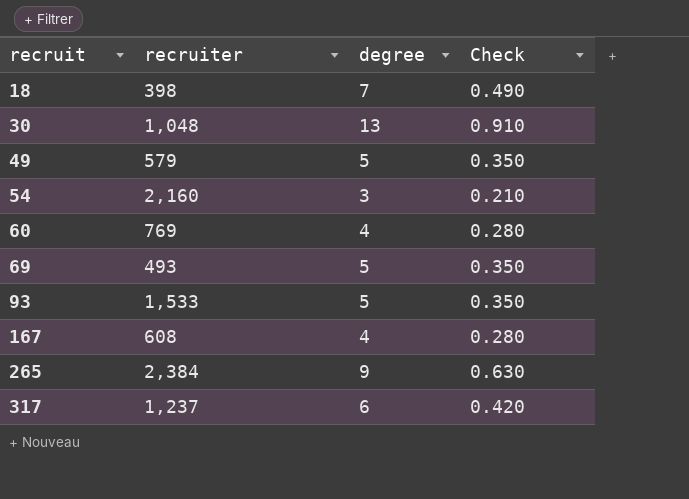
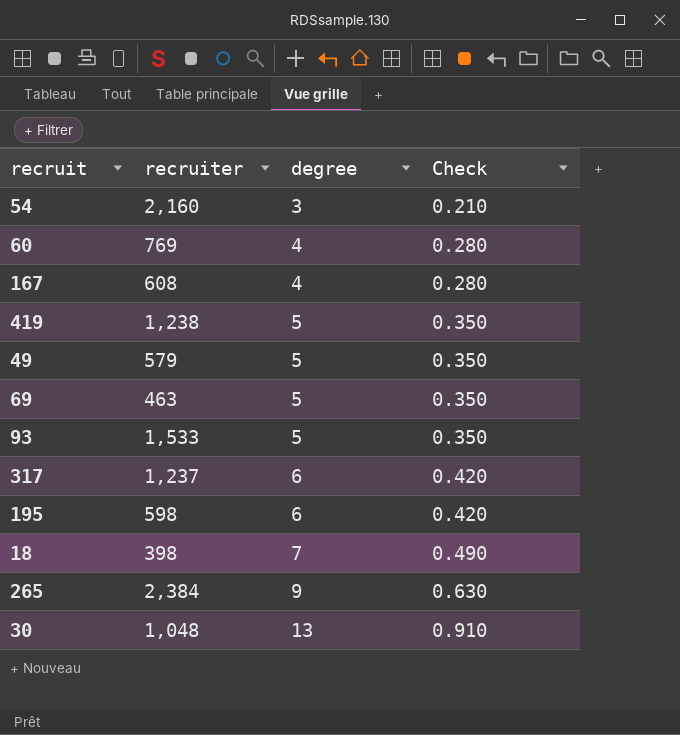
row order: recruit ascending -> degree ascending
row 419: none -> 1,238 | 5 | 0.350
69 | recruiter: 493 -> 463
row 195: none -> 598 | 6 | 0.420

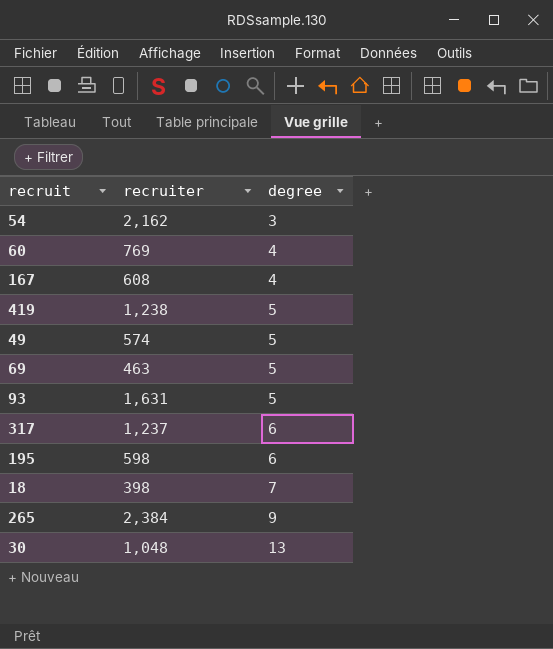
column Check | formula: [degree] * 0.07 -> none
54 | recruiter: 2,160 -> 2,162
49 | recruiter: 579 -> 574
93 | recruiter: 1,533 -> 1,631

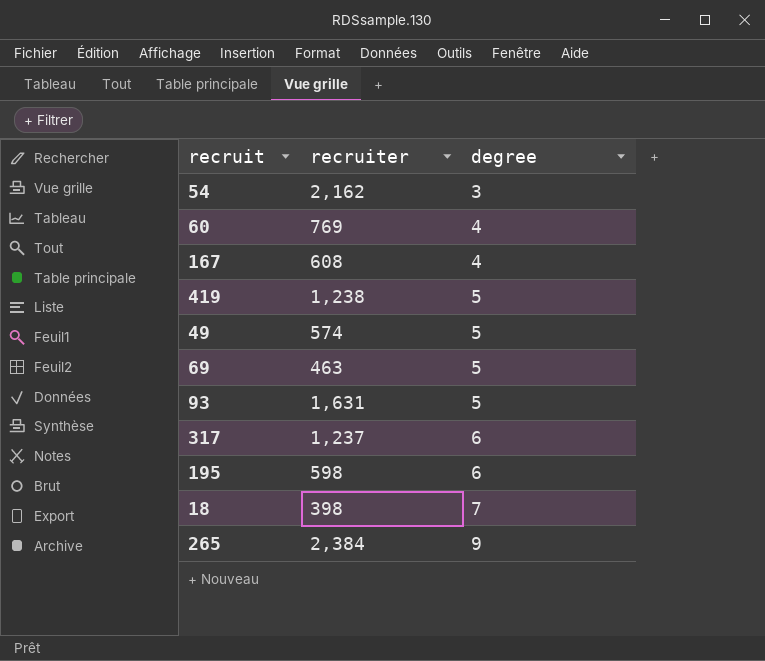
row 30: 1,048 | 13 -> none

